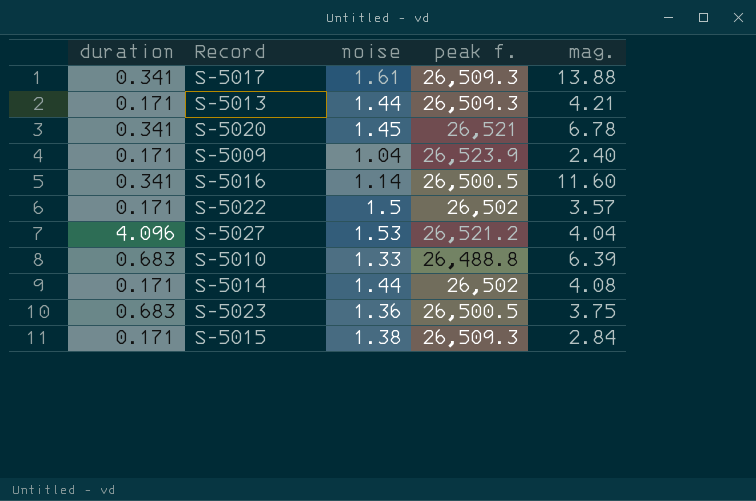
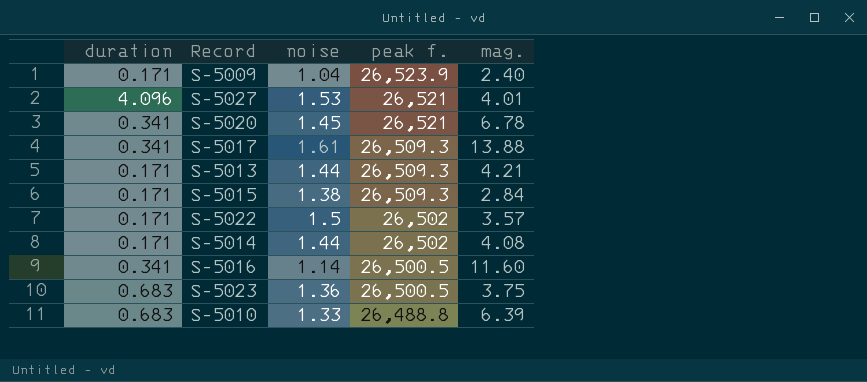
row order: none -> peak f. descending
S-5027 | peak f.: 26,521.2 -> 26,521
S-5027 | mag.: 4.04 -> 4.01

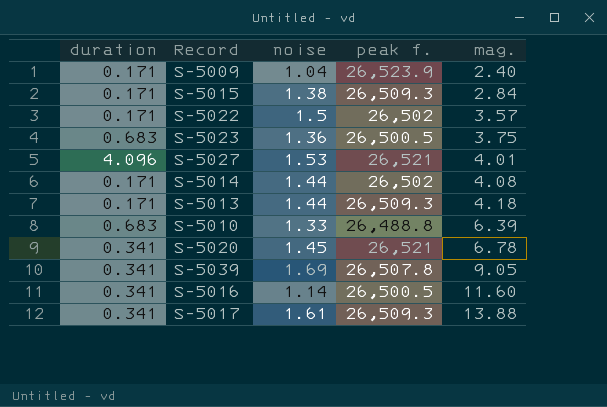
row order: peak f. descending -> mag. ascending
S-5013 | mag.: 4.21 -> 4.18
row S-5039: none -> 0.341 | 1.69 | 26,507.8 | 9.05

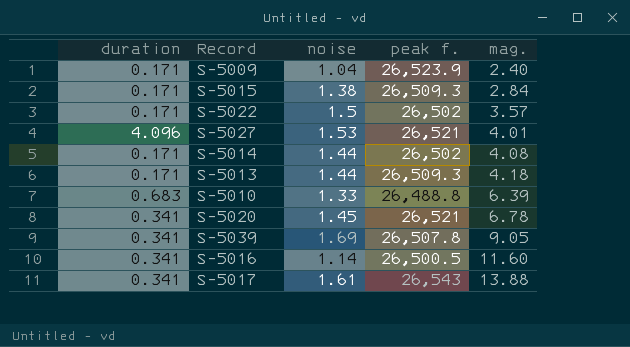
row S-5023: 0.683 | 1.36 | 26,500.5 | 3.75 -> none
S-5017 | peak f.: 26,509.3 -> 26,543

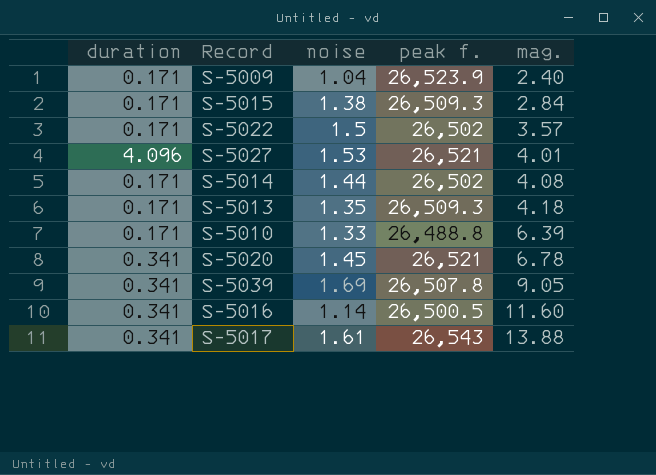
S-5013 | noise: 1.44 -> 1.35
S-5010 | duration: 0.683 -> 0.171

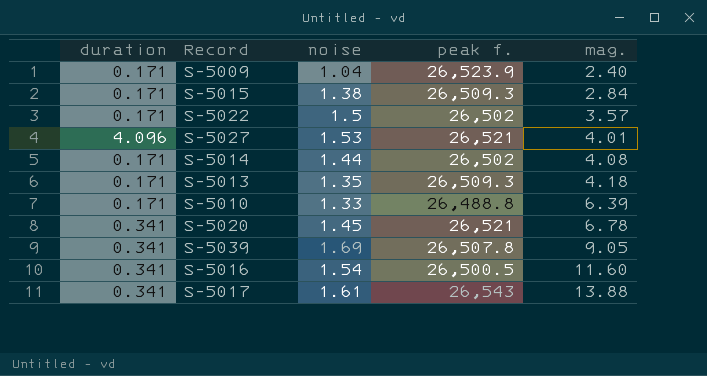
S-5016 | noise: 1.14 -> 1.54

